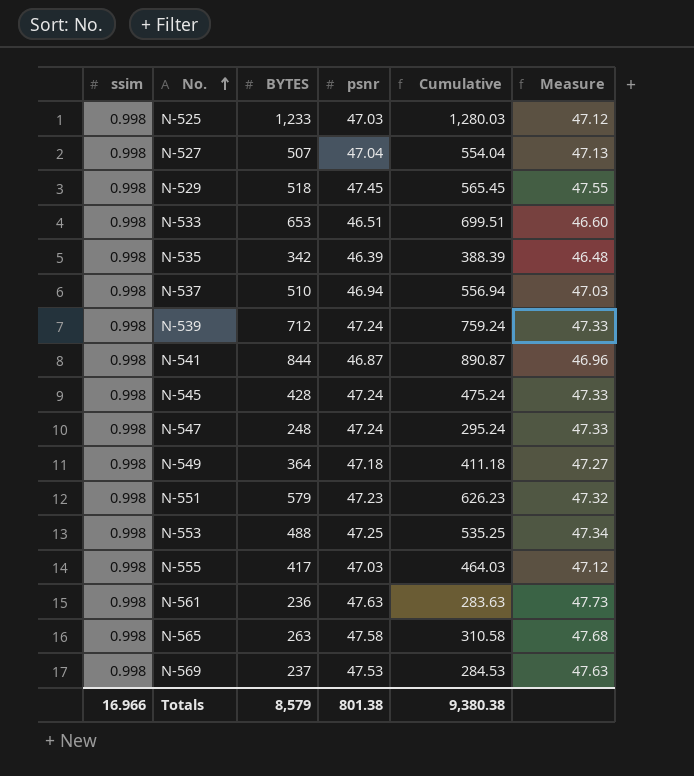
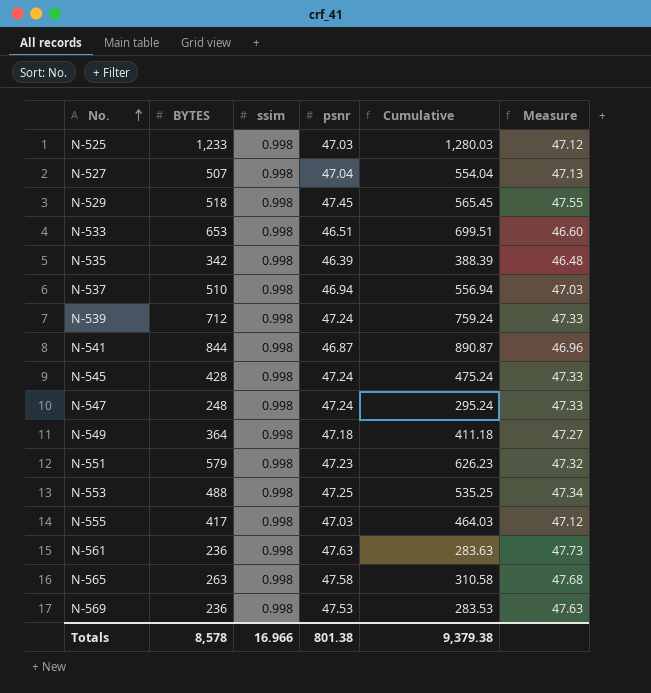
column ssim | position: 1 -> 3
N-569 | BYTES: 237 -> 236
N-569 | Cumulative: 284.53 -> 283.53
Totals | BYTES: 8,579 -> 8,578
Totals | Cumulative: 9,380.38 -> 9,379.38

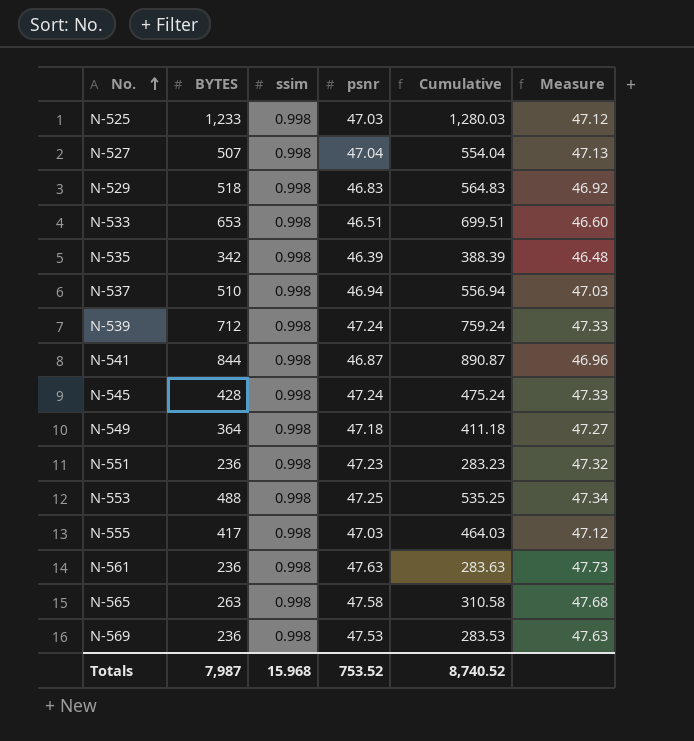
row N-547: 248 | 0.998 | 47.24 | 295.24 | 47.33 -> none
N-529 | psnr: 47.45 -> 46.83
N-529 | Cumulative: 565.45 -> 564.83
N-529 | Measure: 47.55 -> 46.92
N-551 | BYTES: 579 -> 236
N-551 | Cumulative: 626.23 -> 283.23
Totals | BYTES: 8,578 -> 7,987
Totals | ssim: 16.966 -> 15.968
Totals | psnr: 801.38 -> 753.52
Totals | Cumulative: 9,379.38 -> 8,740.52

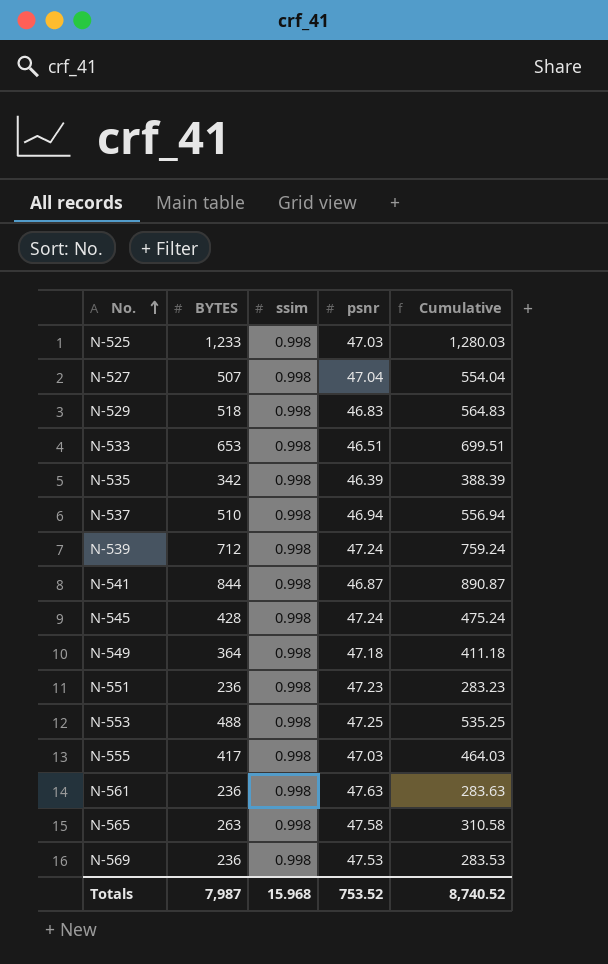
column Measure | formula: [psnr] / [ssim] -> none

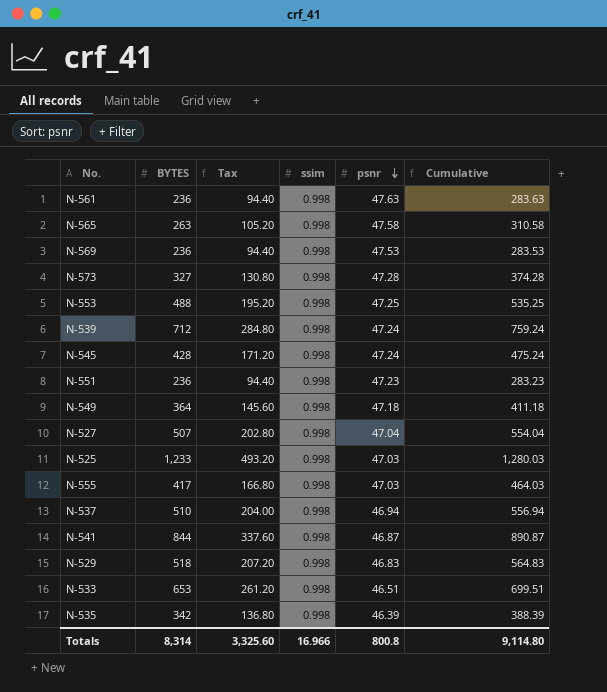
row order: No. ascending -> psnr descending
column Tax | formula: none -> [BYTES] * 0.4
row N-573: none -> 327 | 130.80 | 0.998 | 47.28 | 374.28
Totals | BYTES: 7,987 -> 8,314
Totals | ssim: 15.968 -> 16.966
Totals | psnr: 753.52 -> 800.8
Totals | Cumulative: 8,740.52 -> 9,114.80

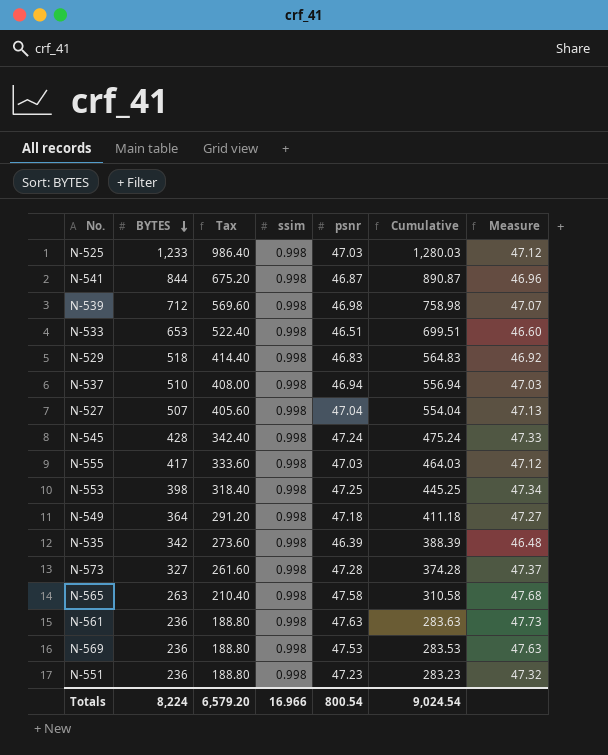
row order: psnr descending -> BYTES descending
column Tax | formula: [BYTES] * 0.4 -> [BYTES] * 0.8
column Measure | formula: none -> [psnr] / [ssim]
N-539 | psnr: 47.24 -> 46.98
N-539 | Cumulative: 759.24 -> 758.98
N-553 | BYTES: 488 -> 398
N-553 | Cumulative: 535.25 -> 445.25
Totals | BYTES: 8,314 -> 8,224
Totals | Tax: 3,325.60 -> 6,579.20
Totals | psnr: 800.8 -> 800.54
Totals | Cumulative: 9,114.80 -> 9,024.54

